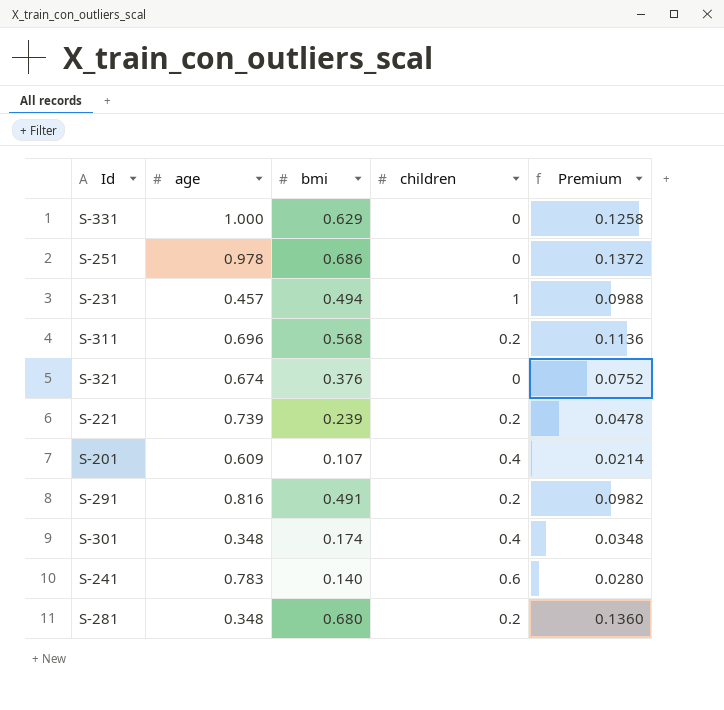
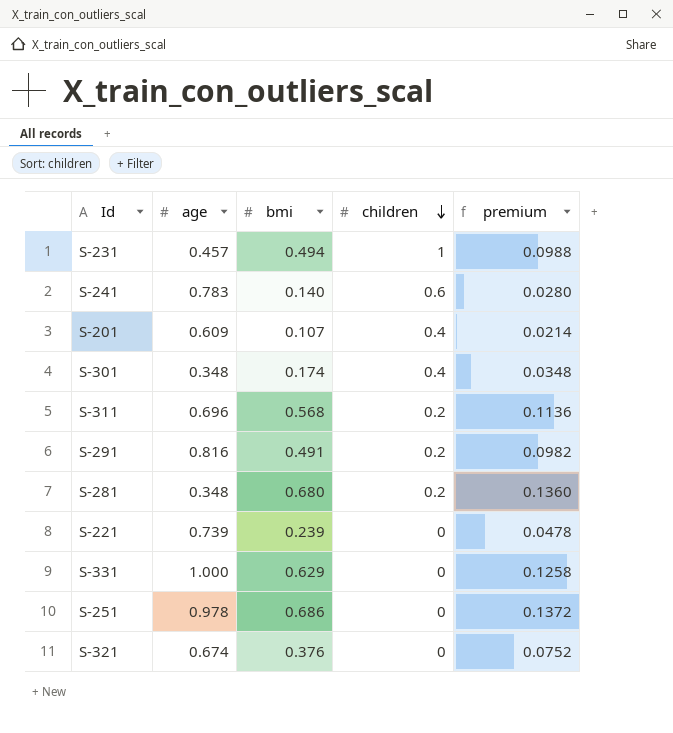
row order: none -> children descending
column name: Premium -> premium
S-221 | children: 0.2 -> 0

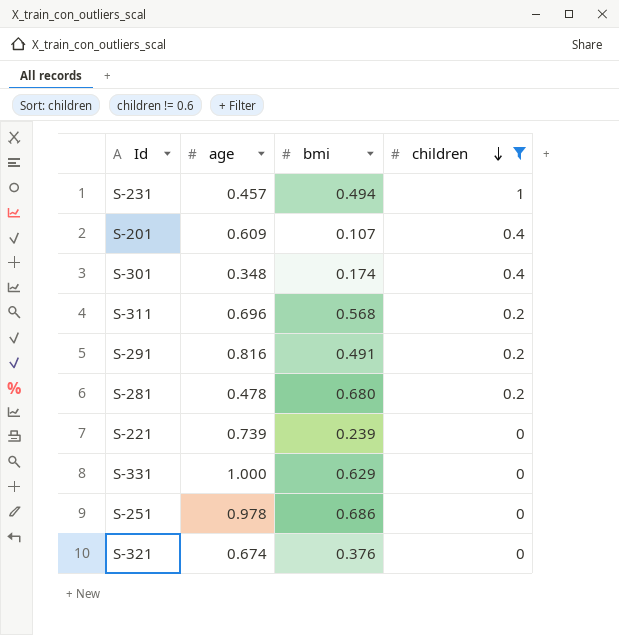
filter: none -> children != 0.6
column premium | formula: [bmi] * 0.2 -> none
S-281 | age: 0.348 -> 0.478

